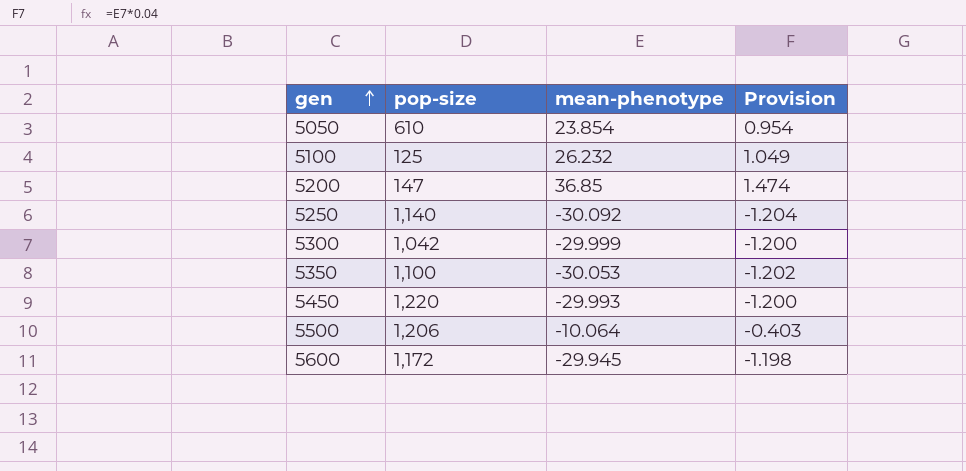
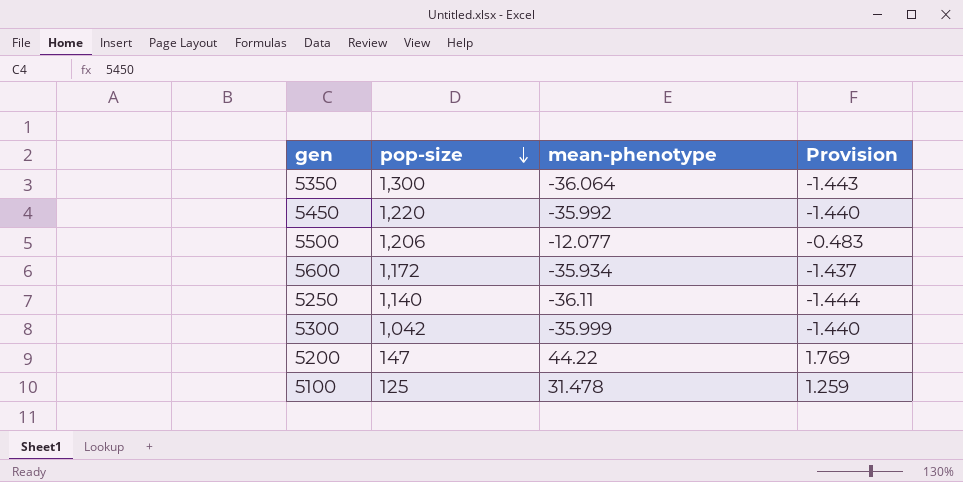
row order: gen ascending -> pop-size descending
row 5050: 610 | 23.854 | 0.954 -> none
5350 | pop-size: 1,100 -> 1,300
5350 | mean-phenotype: -30.053 -> -36.064
5350 | Provision: -1.202 -> -1.443
5450 | mean-phenotype: -29.993 -> -35.992
5450 | Provision: -1.200 -> -1.440
5500 | mean-phenotype: -10.064 -> -12.077
5500 | Provision: -0.403 -> -0.483
5600 | mean-phenotype: -29.945 -> -35.934
5600 | Provision: -1.198 -> -1.437
5250 | mean-phenotype: -30.092 -> -36.11
5250 | Provision: -1.204 -> -1.444
5300 | mean-phenotype: -29.999 -> -35.999
5300 | Provision: -1.200 -> -1.440
5200 | mean-phenotype: 36.85 -> 44.22
5200 | Provision: 1.474 -> 1.769
5100 | mean-phenotype: 26.232 -> 31.478
5100 | Provision: 1.049 -> 1.259

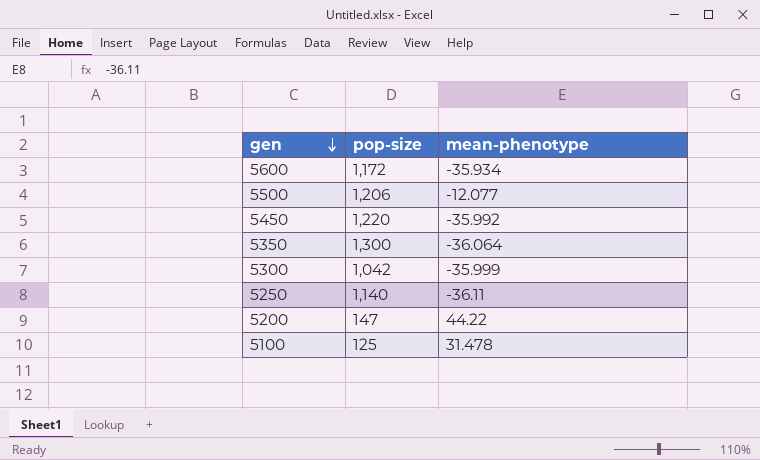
row order: pop-size descending -> gen descending
column Provision | formula: [mean-phenotype] * 0.04 -> none

